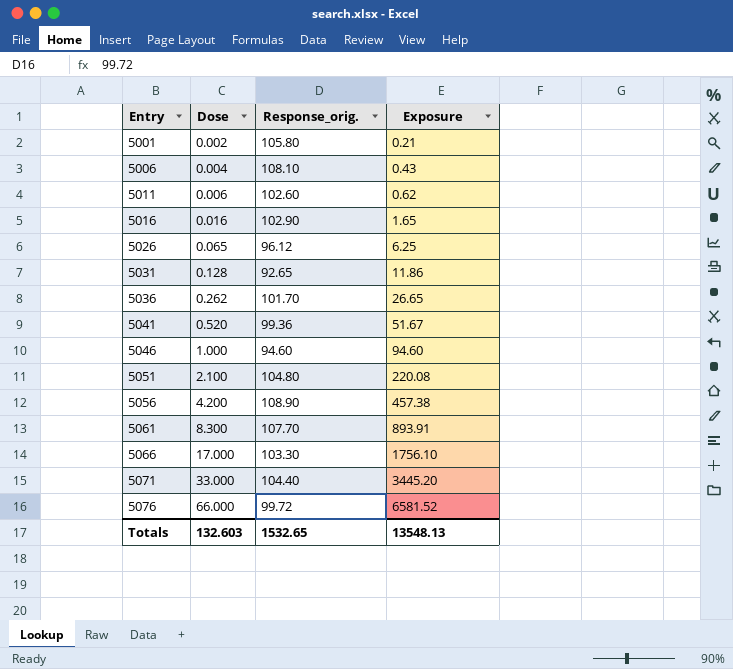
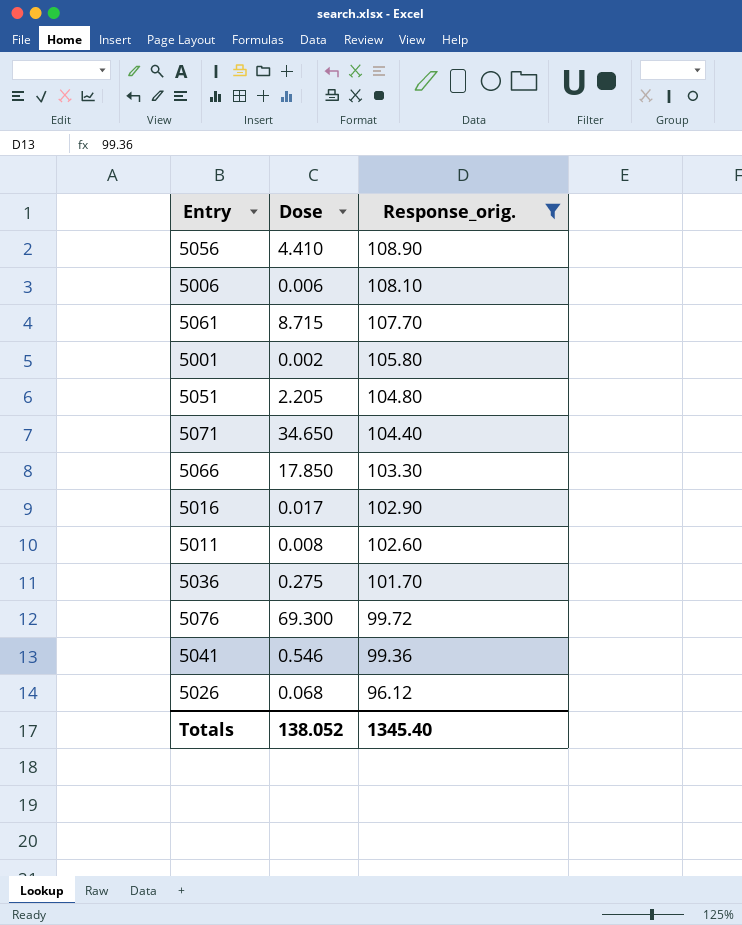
filter: none -> Response_orig. >= 96.12
row order: Entry ascending -> Response_orig. descending
column Exposure | formula: [Dose] * [Response_orig.] -> none
5056 | Dose: 4.200 -> 4.410
5006 | Dose: 0.004 -> 0.006
5061 | Dose: 8.300 -> 8.715
5051 | Dose: 2.100 -> 2.205
5071 | Dose: 33.000 -> 34.650
5066 | Dose: 17.000 -> 17.850
5016 | Dose: 0.016 -> 0.017
5011 | Dose: 0.006 -> 0.008
5036 | Dose: 0.262 -> 0.275
5076 | Dose: 66.000 -> 69.300
5041 | Dose: 0.520 -> 0.546
5026 | Dose: 0.065 -> 0.068
Totals | Dose: 132.603 -> 138.052
Totals | Response_orig.: 1532.65 -> 1345.40

